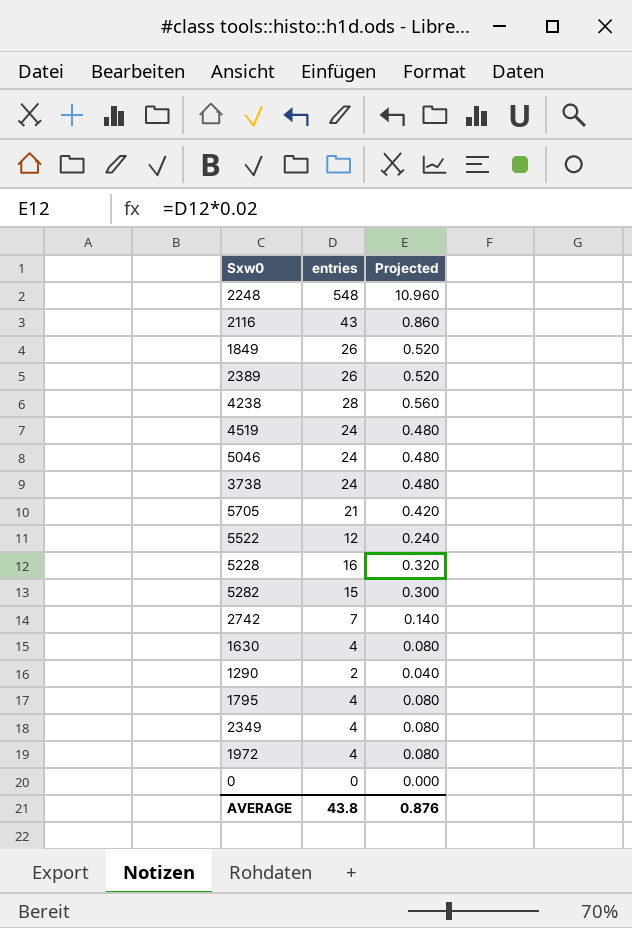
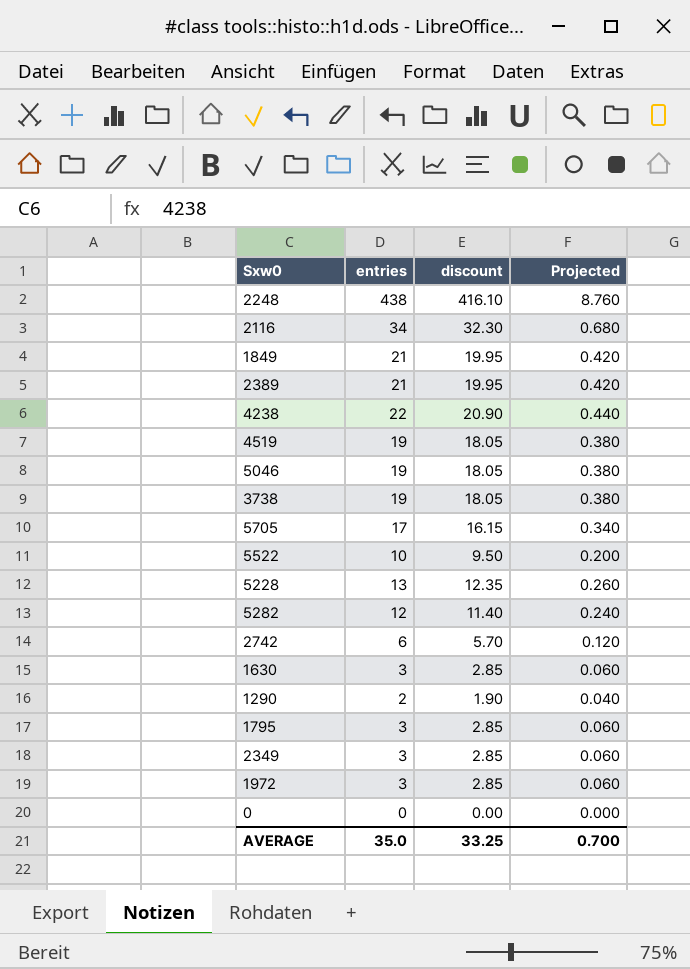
column discount | formula: none -> [entries] * 0.95
2248 | entries: 548 -> 438
2248 | Projected: 10.960 -> 8.760
2116 | entries: 43 -> 34
2116 | Projected: 0.860 -> 0.680
1849 | entries: 26 -> 21
1849 | Projected: 0.520 -> 0.420
2389 | entries: 26 -> 21
2389 | Projected: 0.520 -> 0.420
4238 | entries: 28 -> 22
4238 | Projected: 0.560 -> 0.440
4519 | entries: 24 -> 19
4519 | Projected: 0.480 -> 0.380
5046 | entries: 24 -> 19
5046 | Projected: 0.480 -> 0.380
3738 | entries: 24 -> 19
3738 | Projected: 0.480 -> 0.380
5705 | entries: 21 -> 17
5705 | Projected: 0.420 -> 0.340
5522 | entries: 12 -> 10
5522 | Projected: 0.240 -> 0.200
5228 | entries: 16 -> 13
5228 | Projected: 0.320 -> 0.260
5282 | entries: 15 -> 12
5282 | Projected: 0.300 -> 0.240
2742 | entries: 7 -> 6
2742 | Projected: 0.140 -> 0.120
1630 | entries: 4 -> 3
1630 | Projected: 0.080 -> 0.060
1795 | entries: 4 -> 3
1795 | Projected: 0.080 -> 0.060
2349 | entries: 4 -> 3
2349 | Projected: 0.080 -> 0.060
1972 | entries: 4 -> 3
1972 | Projected: 0.080 -> 0.060
AVERAGE | entries: 43.8 -> 35.0
AVERAGE | Projected: 0.876 -> 0.700

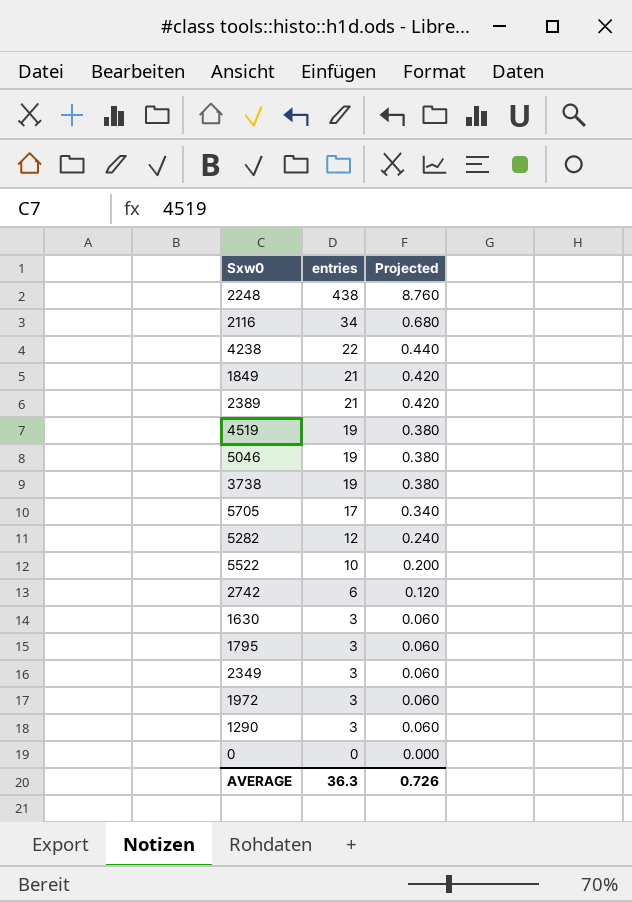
row order: none -> entries descending
column discount | formula: [entries] * 0.95 -> none
row 5228: 13 | 12.35 | 0.260 -> none
1290 | entries: 2 -> 3
1290 | Projected: 0.040 -> 0.060
AVERAGE | entries: 35.0 -> 36.3
AVERAGE | Projected: 0.700 -> 0.726

